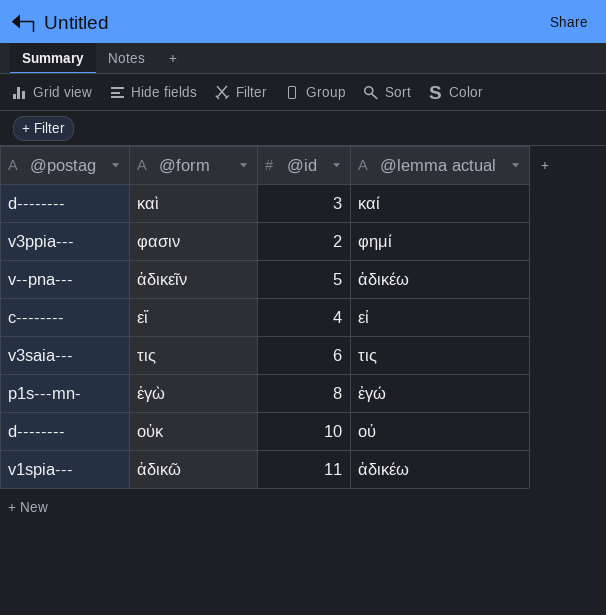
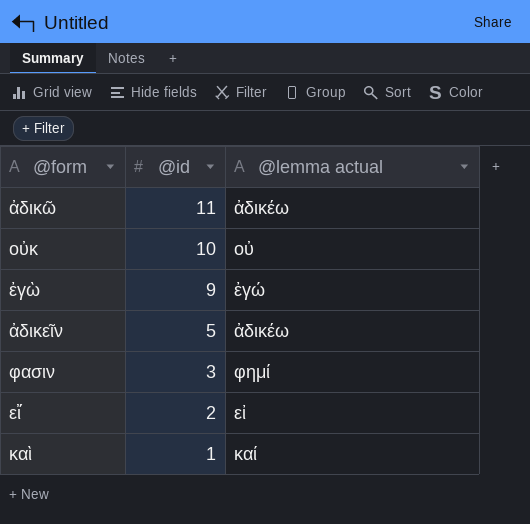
row order: none -> @id descending
column @postag | position: 1 -> none
row τις: v3saia--- | 6 | τις -> none
ἐγὼ | @id: 8 -> 9
φασιν | @id: 2 -> 3
εἴ | @id: 4 -> 2
καὶ | @id: 3 -> 1

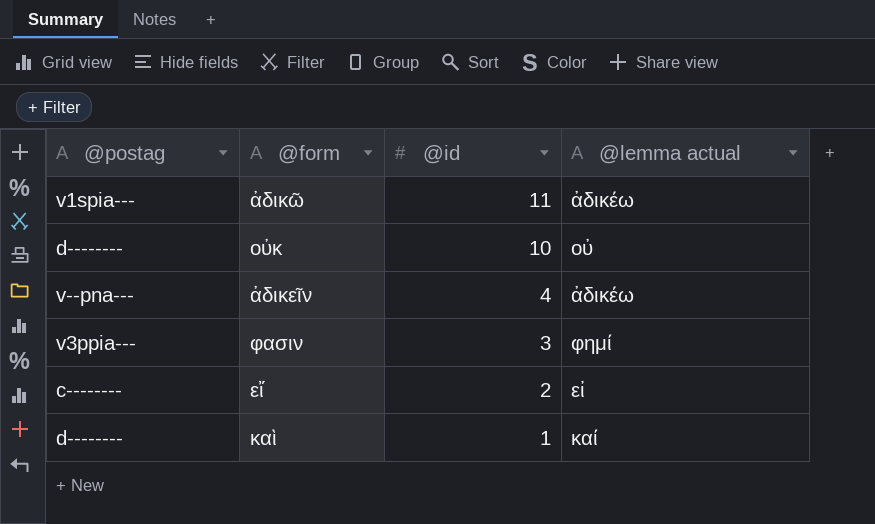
column @postag | position: none -> 1
row ἐγὼ: 9 | ἐγώ -> none
ἀδικεῖν | @id: 5 -> 4

